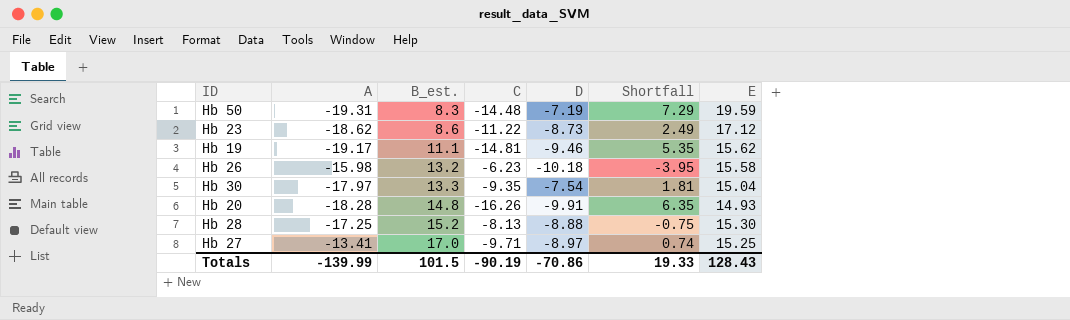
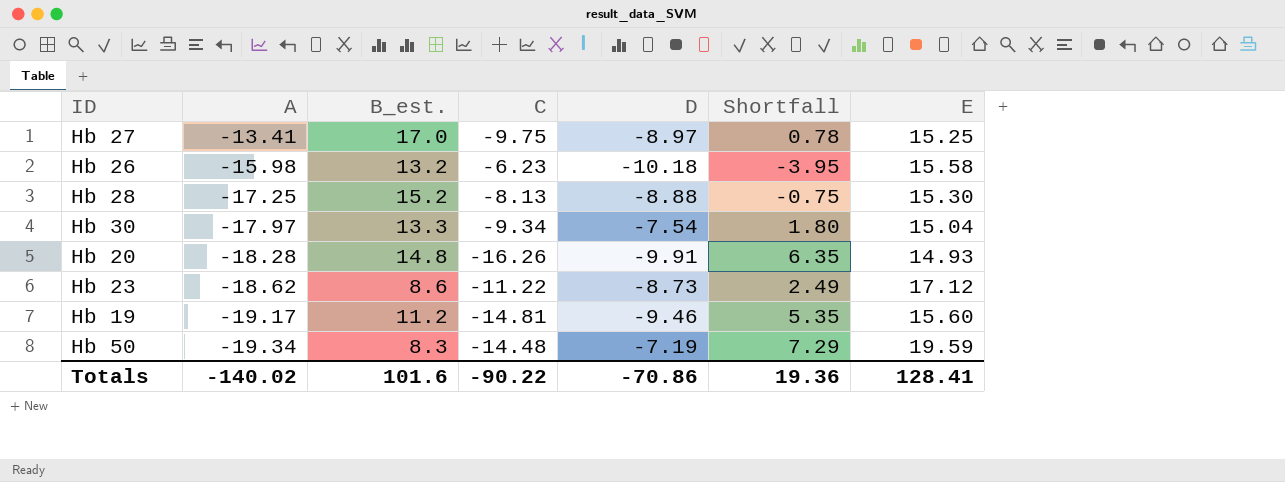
row order: B_est. ascending -> A descending
Hb 27 | C: -9.71 -> -9.75
Hb 27 | Shortfall: 0.74 -> 0.78
Hb 30 | C: -9.35 -> -9.34
Hb 30 | Shortfall: 1.81 -> 1.80
Hb 19 | B_est.: 11.1 -> 11.2
Hb 19 | E: 15.62 -> 15.60
Hb 50 | A: -19.31 -> -19.34
Totals | A: -139.99 -> -140.02
Totals | B_est.: 101.5 -> 101.6
Totals | C: -90.19 -> -90.22
Totals | Shortfall: 19.33 -> 19.36
Totals | E: 128.43 -> 128.41

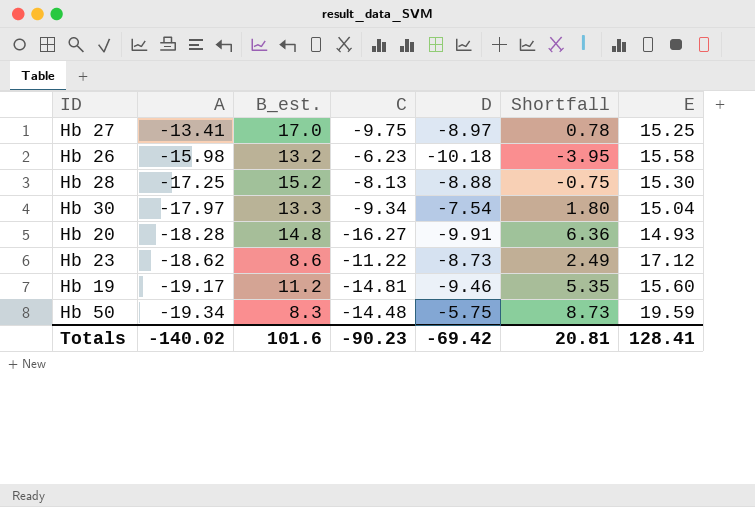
Hb 20 | C: -16.26 -> -16.27
Hb 20 | Shortfall: 6.35 -> 6.36
Hb 50 | D: -7.19 -> -5.75
Hb 50 | Shortfall: 7.29 -> 8.73
Totals | C: -90.22 -> -90.23
Totals | D: -70.86 -> -69.42
Totals | Shortfall: 19.36 -> 20.81

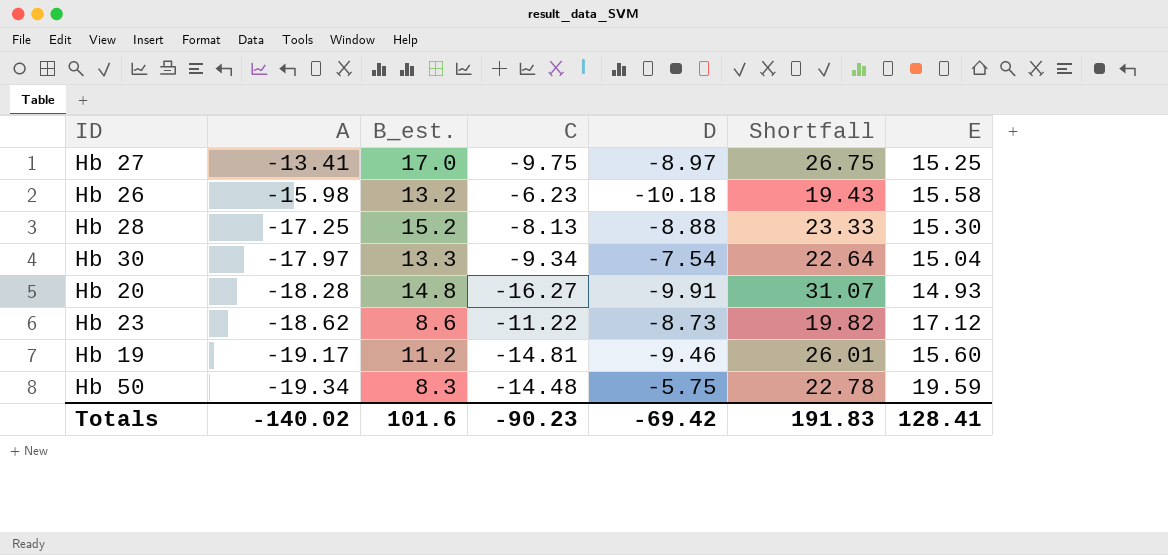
column Shortfall | formula: [D] - [C] -> [B_est.] - [C]
Totals | Shortfall: 20.81 -> 191.83

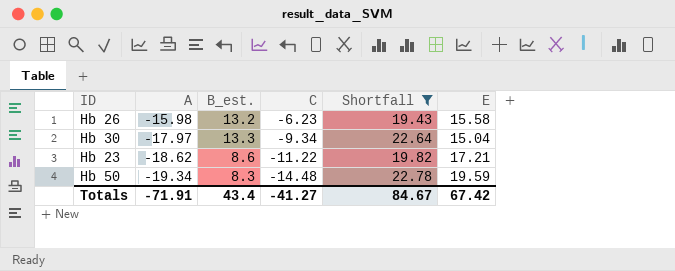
filter: none -> Shortfall <= 22.78
column D | position: 5 -> none
Hb 23 | E: 17.12 -> 17.21
Totals | A: -140.02 -> -71.91
Totals | B_est.: 101.6 -> 43.4
Totals | C: -90.23 -> -41.27
Totals | Shortfall: 191.83 -> 84.67
Totals | E: 128.41 -> 67.42

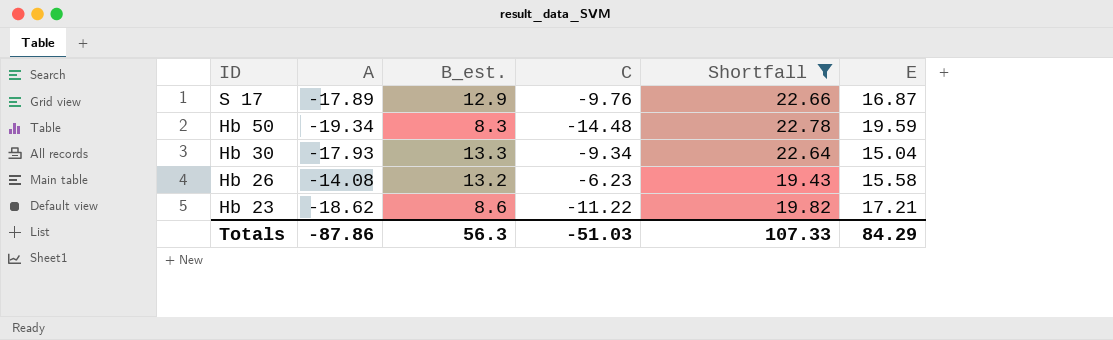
row order: A descending -> ID descending
row S 17: none -> -17.89 | 12.9 | -9.76 | 22.66 | 16.87
Hb 30 | A: -17.97 -> -17.93
Hb 26 | A: -15.98 -> -14.08
Totals | A: -71.91 -> -87.86
Totals | B_est.: 43.4 -> 56.3
Totals | C: -41.27 -> -51.03
Totals | Shortfall: 84.67 -> 107.33
Totals | E: 67.42 -> 84.29

